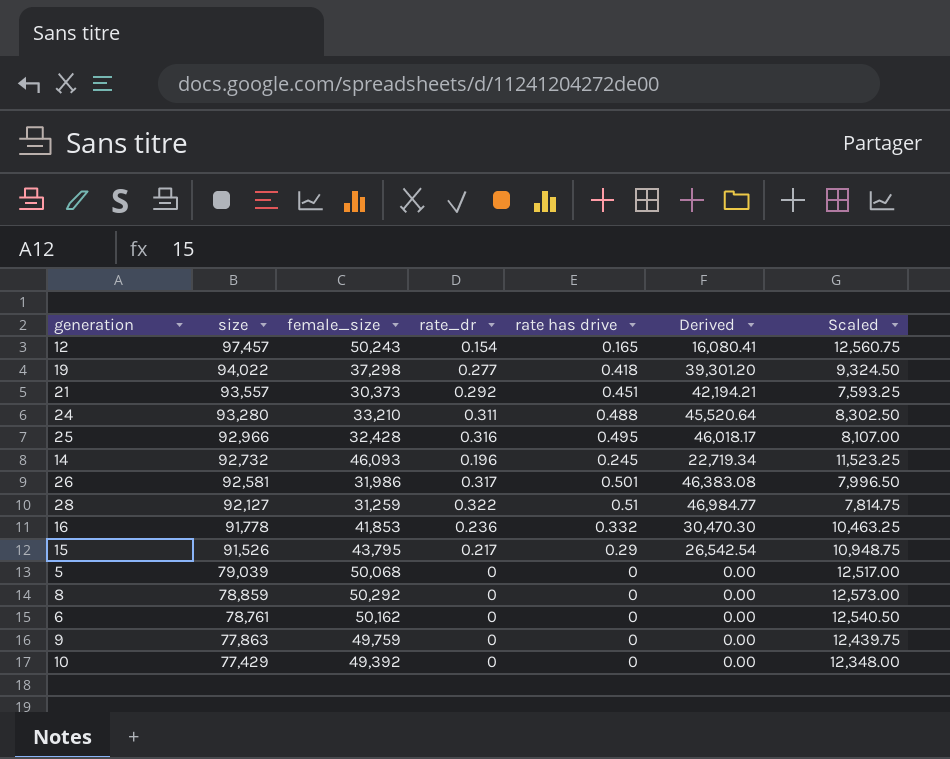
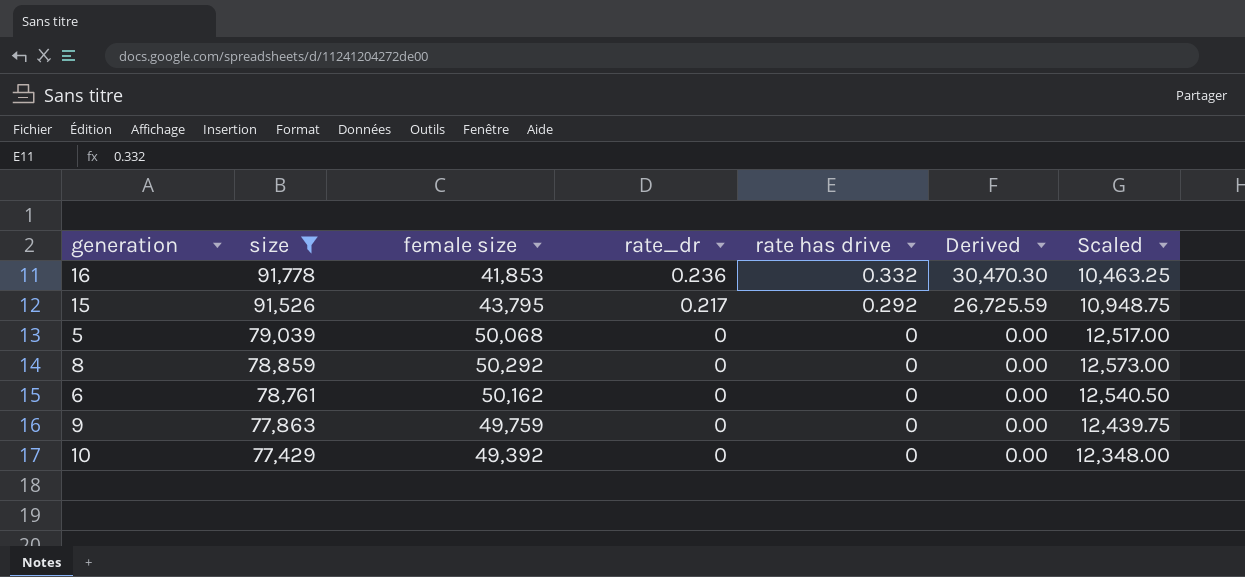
filter: none -> size <= 91,778
column name: female_size -> female size
15 | rate has drive: 0.29 -> 0.292
15 | Derived: 26,542.54 -> 26,725.59

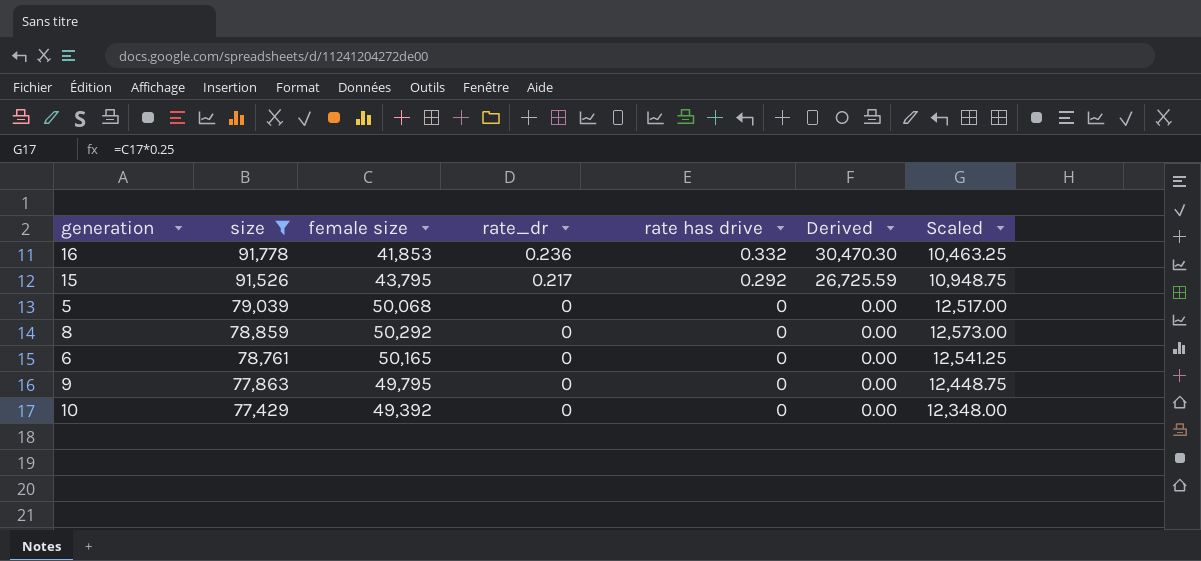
6 | female size: 50,162 -> 50,165
6 | Scaled: 12,540.50 -> 12,541.25
9 | female size: 49,759 -> 49,795
9 | Scaled: 12,439.75 -> 12,448.75

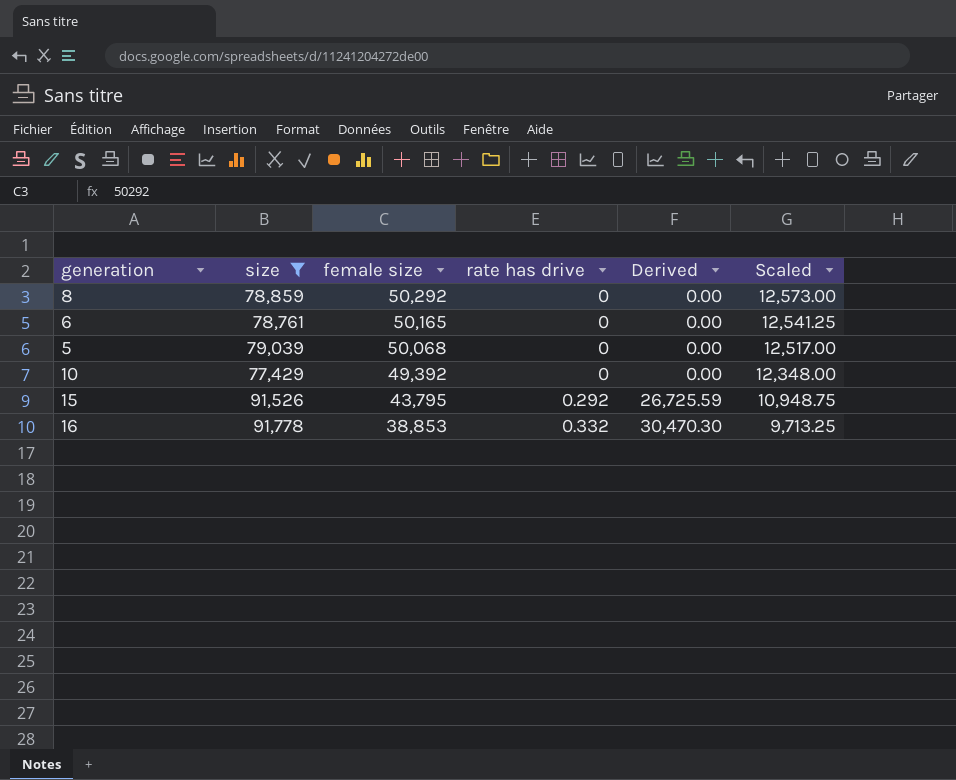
row order: size descending -> female size descending
column rate_dr | position: 4 -> none
row 9: 77,863 | 49,795 | 0 | 0 | 0.00 | 12,448.75 -> none
16 | female size: 41,853 -> 38,853
16 | Scaled: 10,463.25 -> 9,713.25

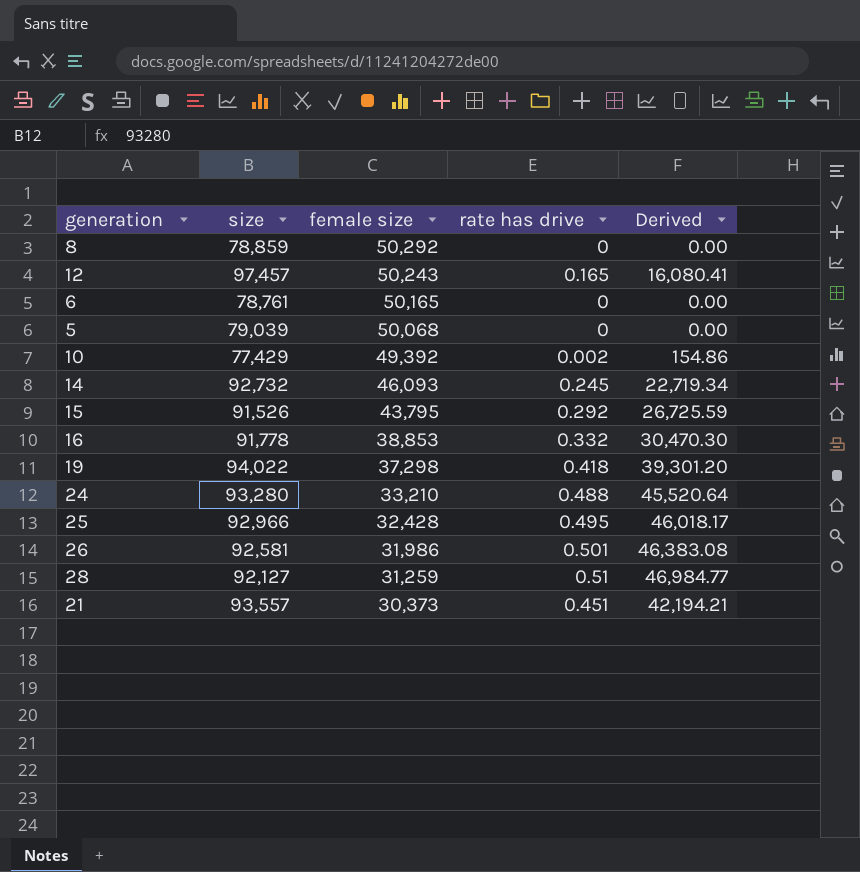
filter: size <= 91,778 -> none
column Scaled | formula: [female size] * 0.25 -> none
10 | rate has drive: 0 -> 0.002
10 | Derived: 0.00 -> 154.86

